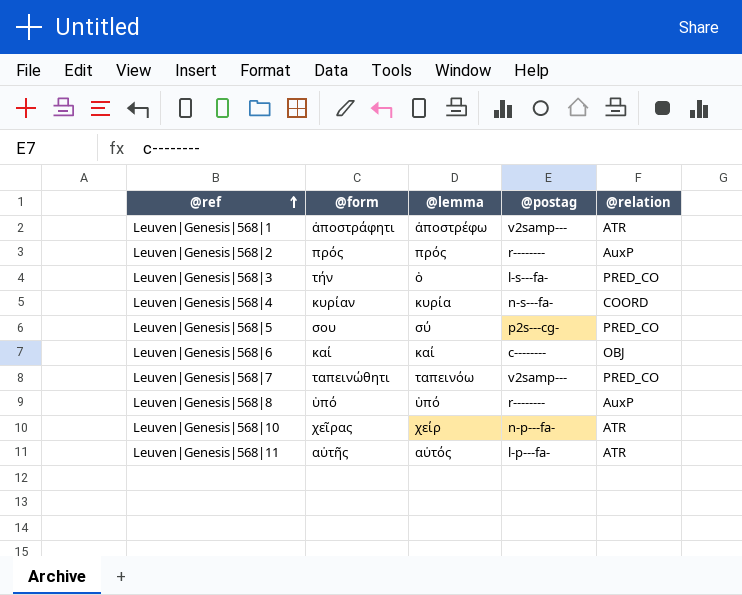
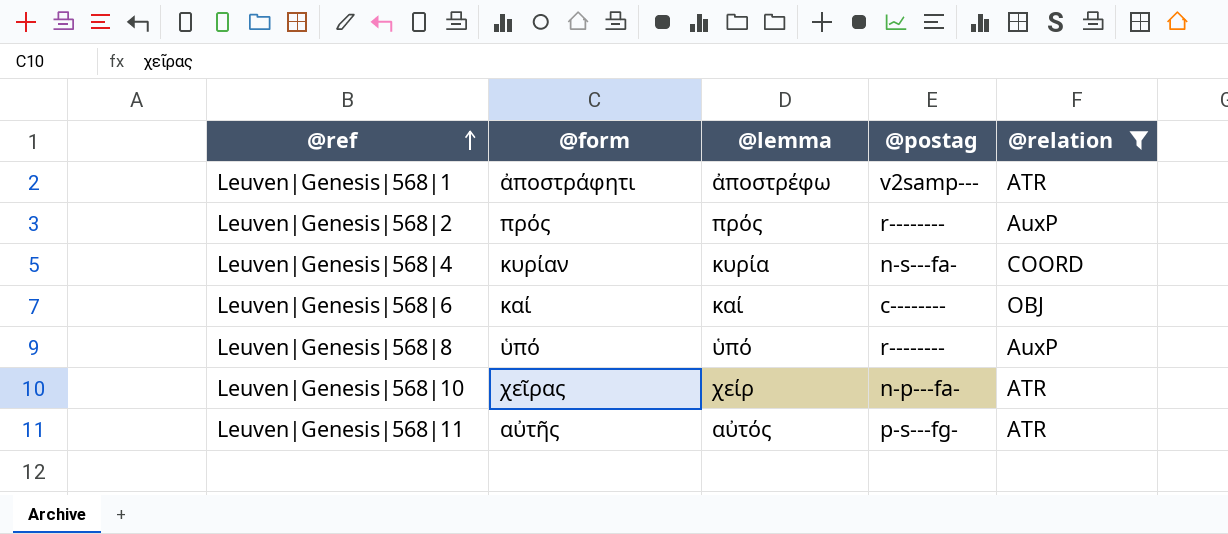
filter: none -> @relation != PRED_CO
Leuven|Genesis|568|11 | @postag: l-p---fa- -> p-s---fg-

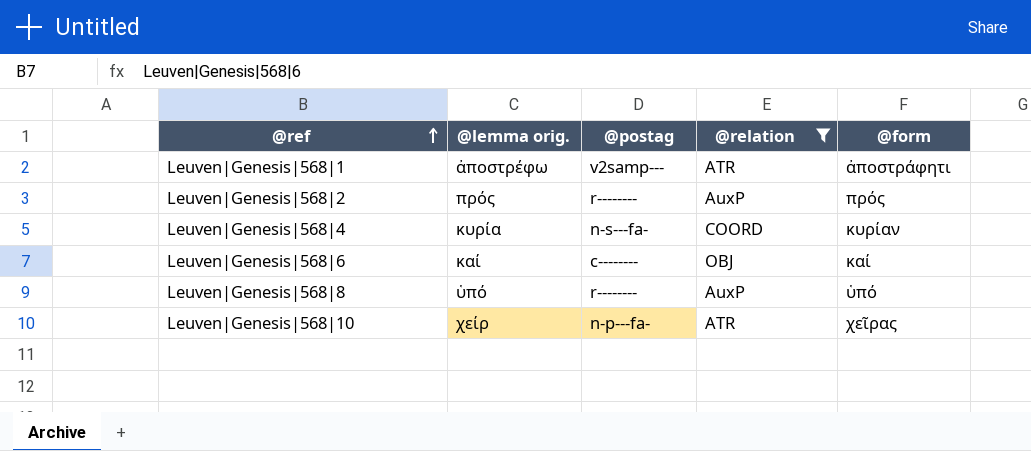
column name: @lemma -> @lemma orig.
column @form | position: 2 -> 5
row Leuven|Genesis|568|11: αὐτῆς | αὐτός | p-s---fg- | ATR -> none

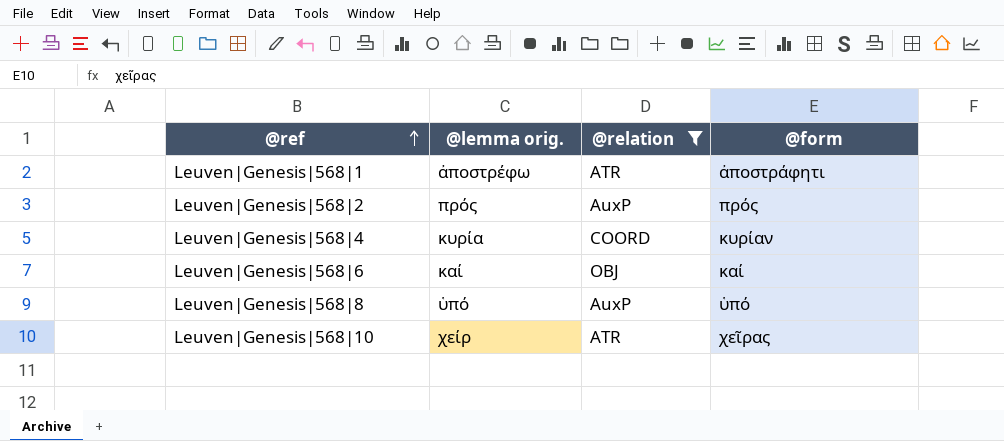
column @postag | position: 3 -> none

